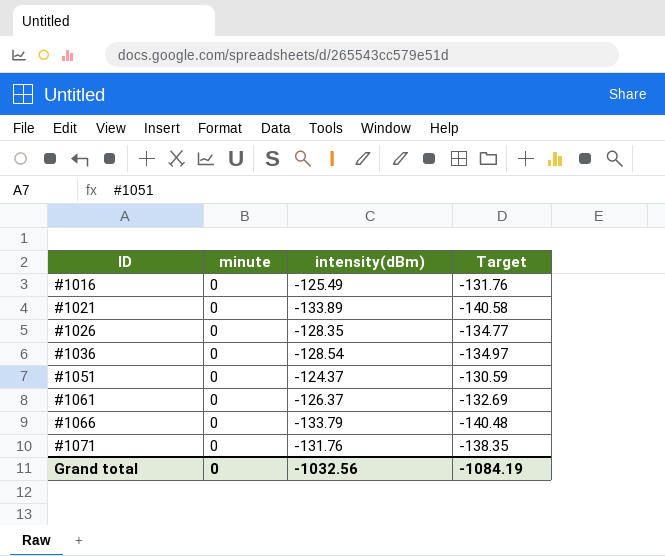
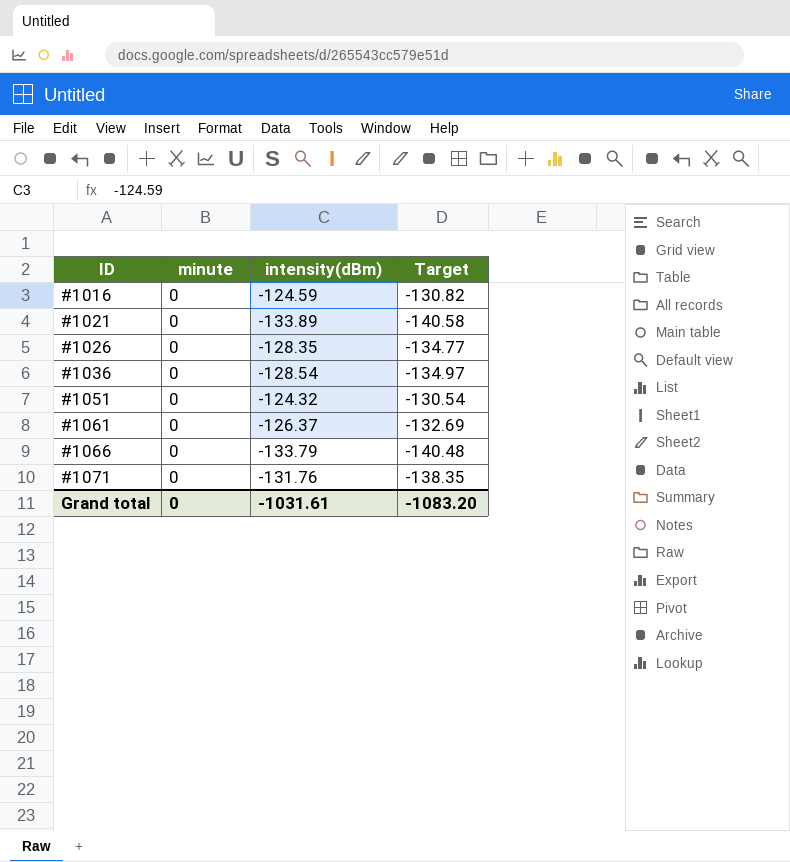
#1016 | intensity(dBm): -125.49 -> -124.59
#1016 | Target: -131.76 -> -130.82
#1051 | intensity(dBm): -124.37 -> -124.32
#1051 | Target: -130.59 -> -130.54
Grand total | intensity(dBm): -1032.56 -> -1031.61
Grand total | Target: -1084.19 -> -1083.20

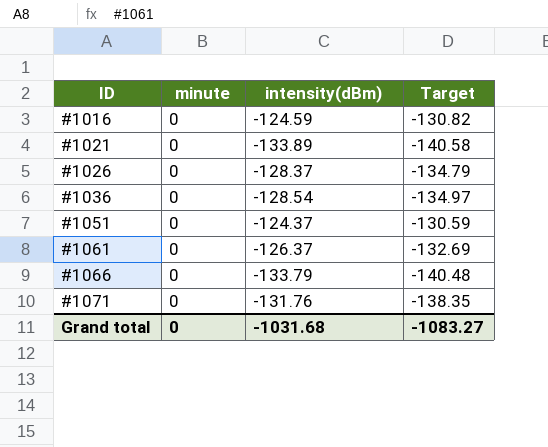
#1026 | intensity(dBm): -128.35 -> -128.37
#1026 | Target: -134.77 -> -134.79
#1051 | intensity(dBm): -124.32 -> -124.37
#1051 | Target: -130.54 -> -130.59
Grand total | intensity(dBm): -1031.61 -> -1031.68
Grand total | Target: -1083.20 -> -1083.27

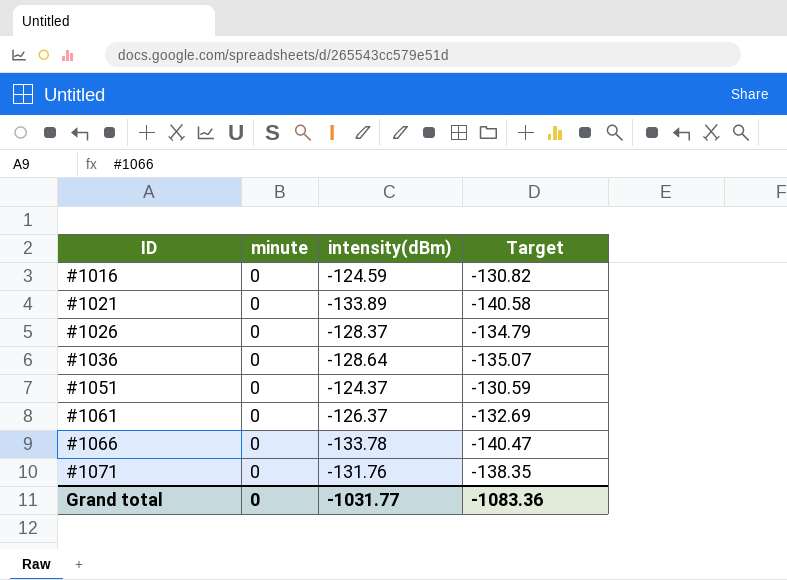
#1036 | intensity(dBm): -128.54 -> -128.64
#1036 | Target: -134.97 -> -135.07
#1066 | intensity(dBm): -133.79 -> -133.78
#1066 | Target: -140.48 -> -140.47
Grand total | intensity(dBm): -1031.68 -> -1031.77
Grand total | Target: -1083.27 -> -1083.36

